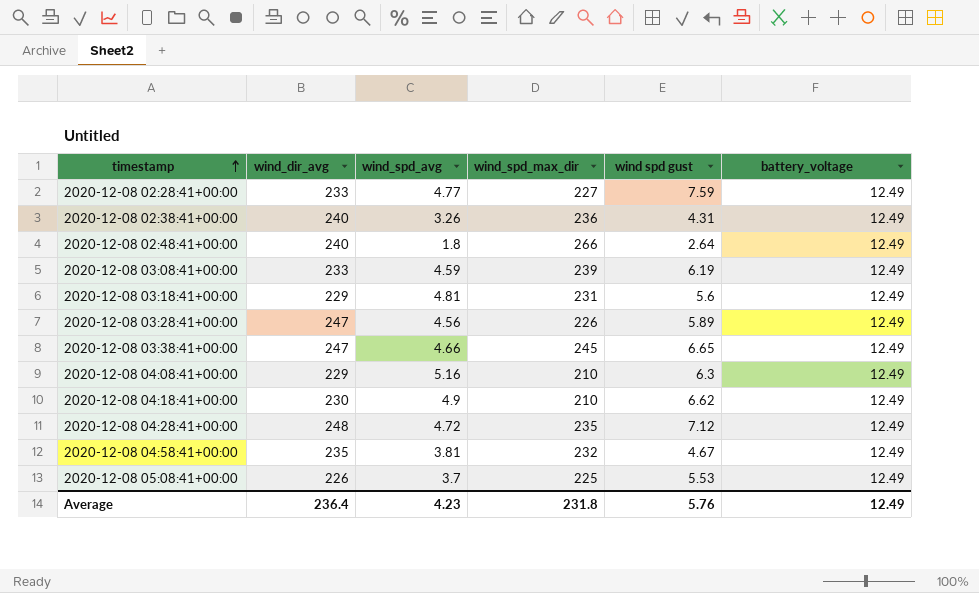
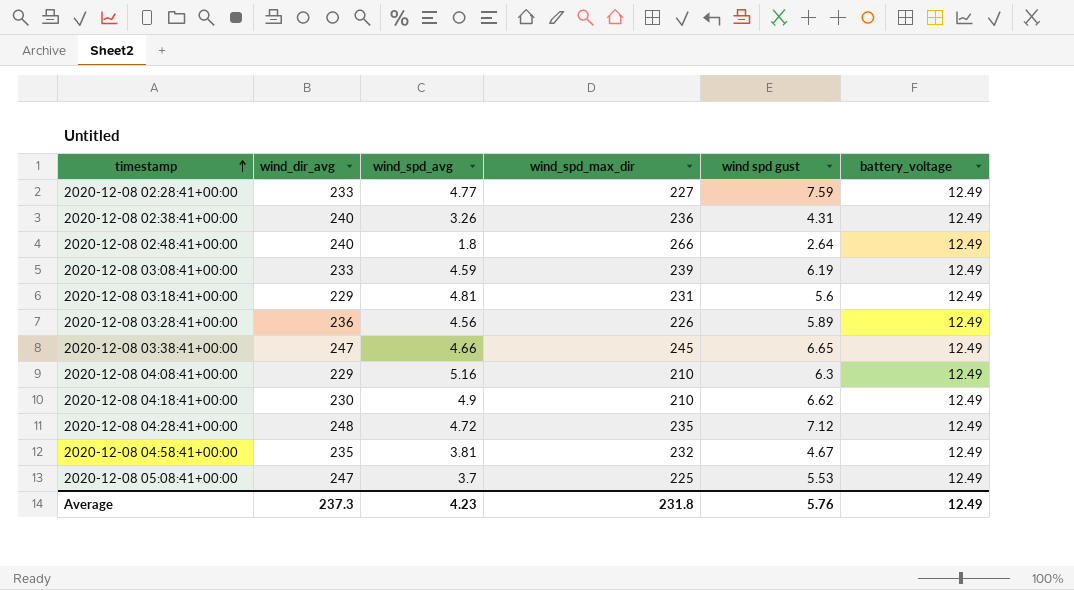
2020-12-08 03:28:41+00:00 | wind_dir_avg: 247 -> 236
2020-12-08 05:08:41+00:00 | wind_dir_avg: 226 -> 247
Average | wind_dir_avg: 236.4 -> 237.3

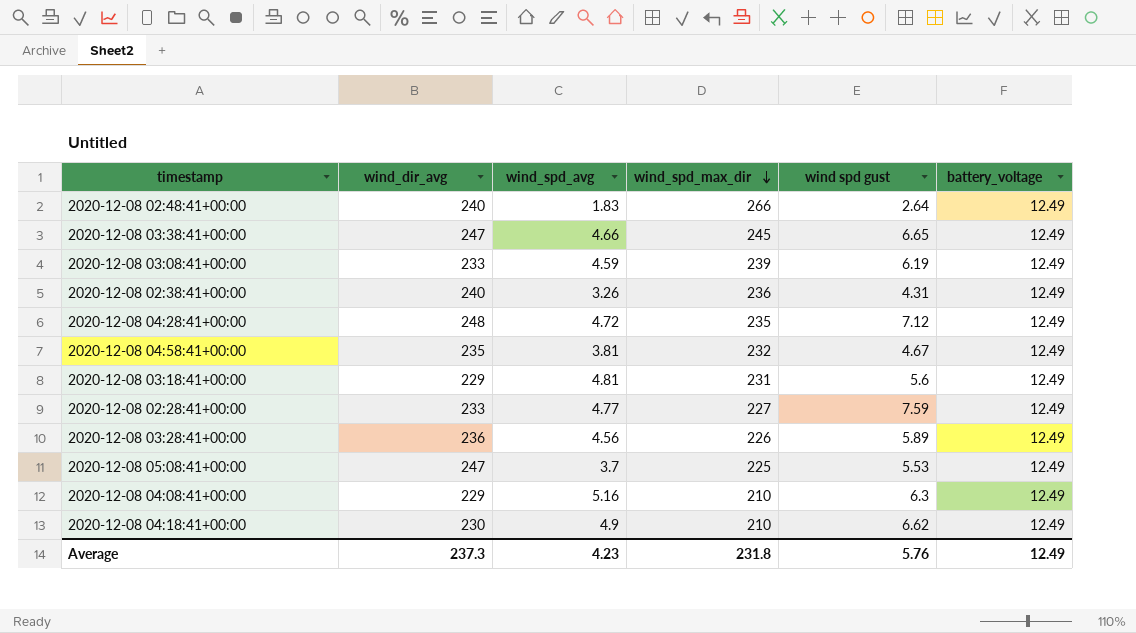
row order: timestamp ascending -> wind_spd_max_dir descending
2020-12-08 02:48:41+00:00 | wind_spd_avg: 1.8 -> 1.83

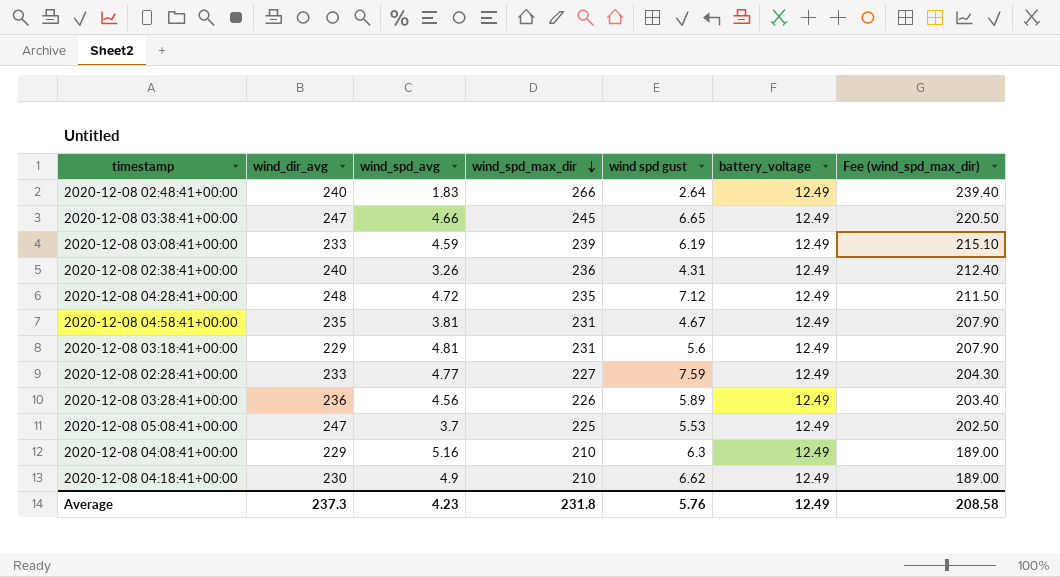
column Fee (wind_spd_max_dir) | formula: none -> [wind_spd_max_dir] * 0.9
2020-12-08 04:58:41+00:00 | wind_spd_max_dir: 232 -> 231

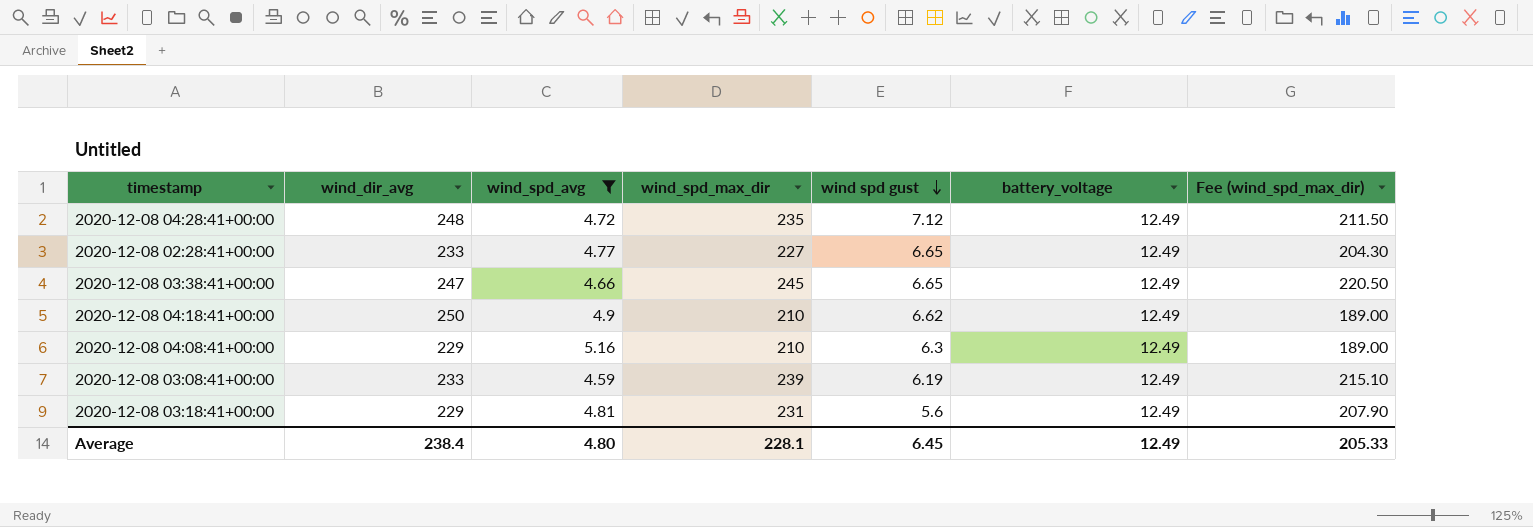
filter: none -> wind_spd_avg >= 4.59
row order: wind_spd_max_dir descending -> wind spd gust descending
2020-12-08 02:28:41+00:00 | wind spd gust: 7.59 -> 6.65
2020-12-08 04:18:41+00:00 | wind_dir_avg: 230 -> 250
Average | wind_dir_avg: 237.3 -> 238.4
Average | wind_spd_avg: 4.23 -> 4.80
Average | wind_spd_max_dir: 231.8 -> 228.1
Average | wind spd gust: 5.76 -> 6.45
Average | Fee (wind_spd_max_dir): 208.58 -> 205.33

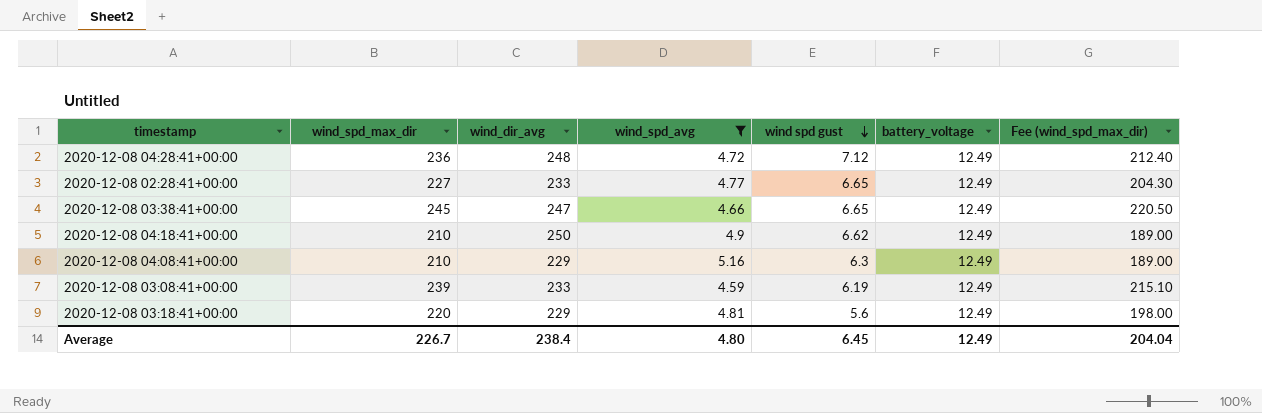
column wind_spd_max_dir | position: 4 -> 2
2020-12-08 04:28:41+00:00 | wind_spd_max_dir: 235 -> 236
2020-12-08 04:28:41+00:00 | Fee (wind_spd_max_dir): 211.50 -> 212.40
2020-12-08 03:18:41+00:00 | wind_spd_max_dir: 231 -> 220
2020-12-08 03:18:41+00:00 | Fee (wind_spd_max_dir): 207.90 -> 198.00
Average | wind_spd_max_dir: 228.1 -> 226.7
Average | Fee (wind_spd_max_dir): 205.33 -> 204.04

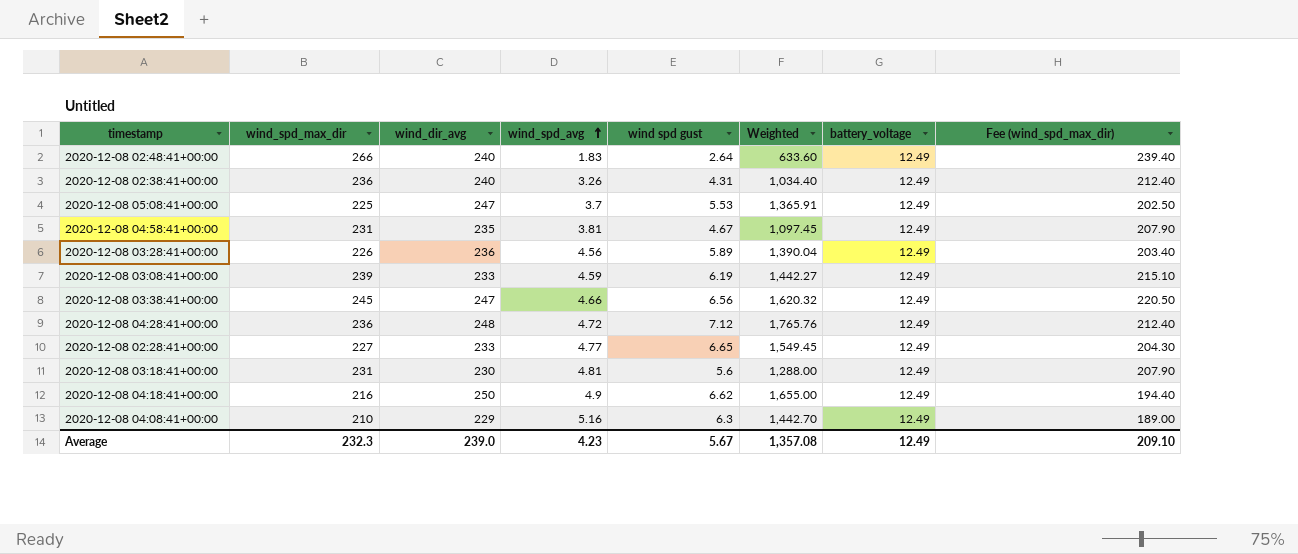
filter: wind_spd_avg >= 4.59 -> none
row order: wind spd gust descending -> wind_spd_avg ascending
column Weighted | formula: none -> [wind_dir_avg] * [wind spd gust]
2020-12-08 03:38:41+00:00 | wind spd gust: 6.65 -> 6.56
2020-12-08 03:18:41+00:00 | wind_spd_max_dir: 220 -> 231
2020-12-08 03:18:41+00:00 | wind_dir_avg: 229 -> 230
2020-12-08 03:18:41+00:00 | Fee (wind_spd_max_dir): 198.00 -> 207.90
2020-12-08 04:18:41+00:00 | wind_spd_max_dir: 210 -> 216
2020-12-08 04:18:41+00:00 | Fee (wind_spd_max_dir): 189.00 -> 194.40
Average | wind_spd_max_dir: 226.7 -> 232.3
Average | wind_dir_avg: 238.4 -> 239.0
Average | wind_spd_avg: 4.80 -> 4.23
Average | wind spd gust: 6.45 -> 5.67
Average | Fee (wind_spd_max_dir): 204.04 -> 209.10

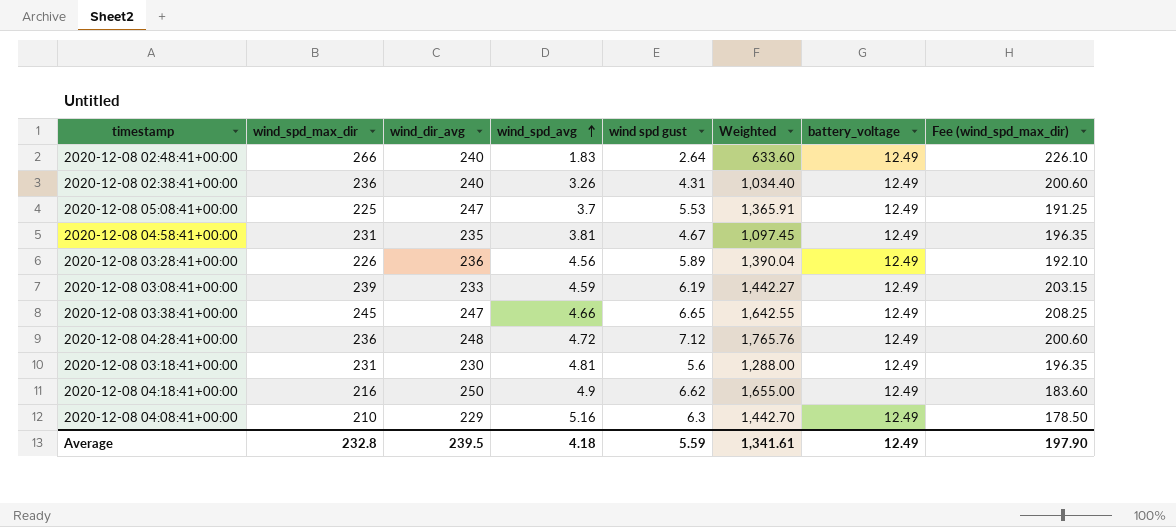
column Fee (wind_spd_max_dir) | formula: [wind_spd_max_dir] * 0.9 -> [wind_spd_max_dir] * 0.85
row 2020-12-08 02:28:41+00:00: 227 | 233 | 4.77 | 6.65 | 1,549.45 | 12.49 | 204.30 -> none
2020-12-08 03:38:41+00:00 | wind spd gust: 6.56 -> 6.65
2020-12-08 03:38:41+00:00 | Weighted: 1,620.32 -> 1,642.55
Average | wind_spd_max_dir: 232.3 -> 232.8
Average | wind_dir_avg: 239.0 -> 239.5
Average | wind_spd_avg: 4.23 -> 4.18
Average | wind spd gust: 5.67 -> 5.59
Average | Weighted: 1,357.08 -> 1,341.61
Average | Fee (wind_spd_max_dir): 209.10 -> 197.90

